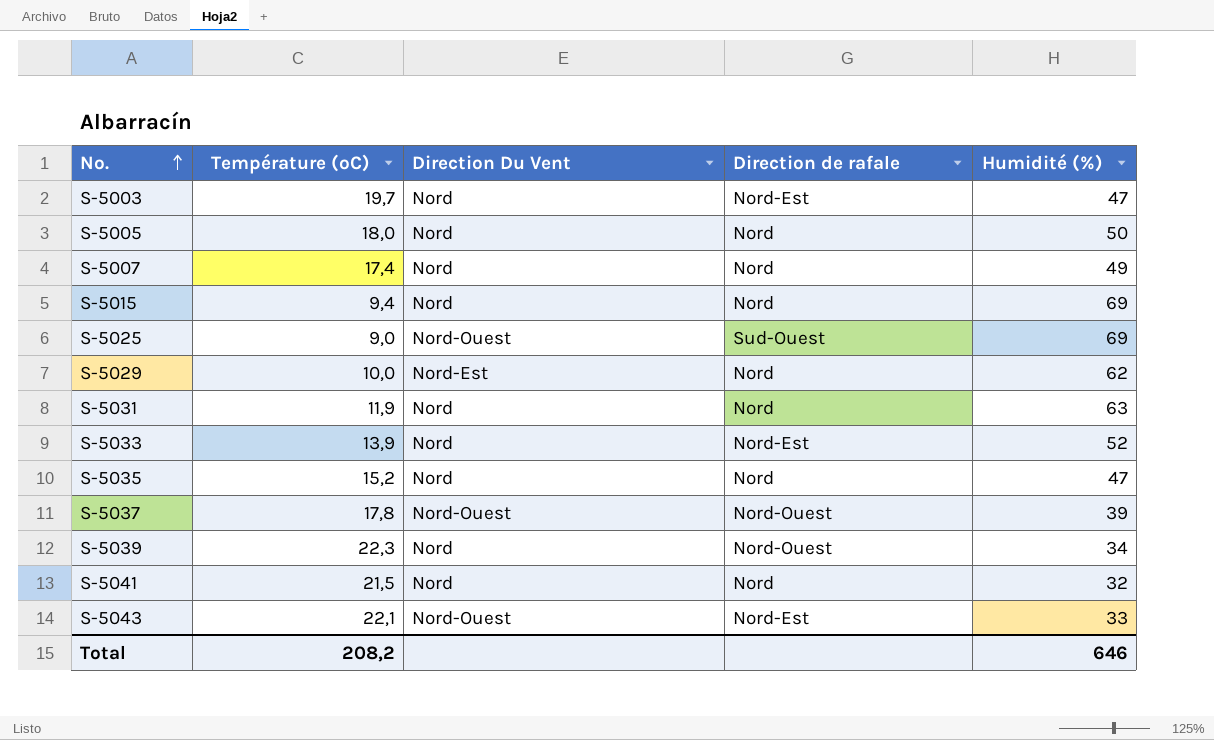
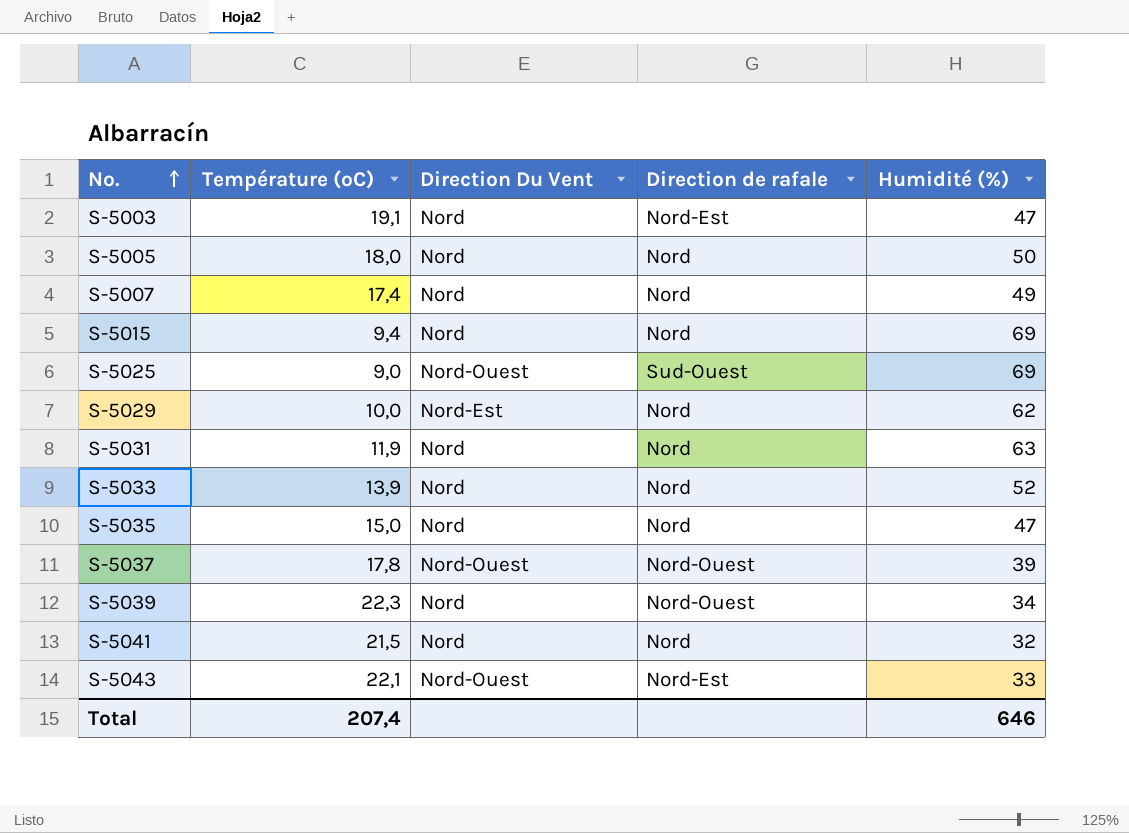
S-5003 | Température (ºC): 19,7 -> 19,1
S-5033 | Direction de rafale: Nord-Est -> Nord
S-5035 | Température (ºC): 15,2 -> 15,0
Total | Température (ºC): 208,2 -> 207,4

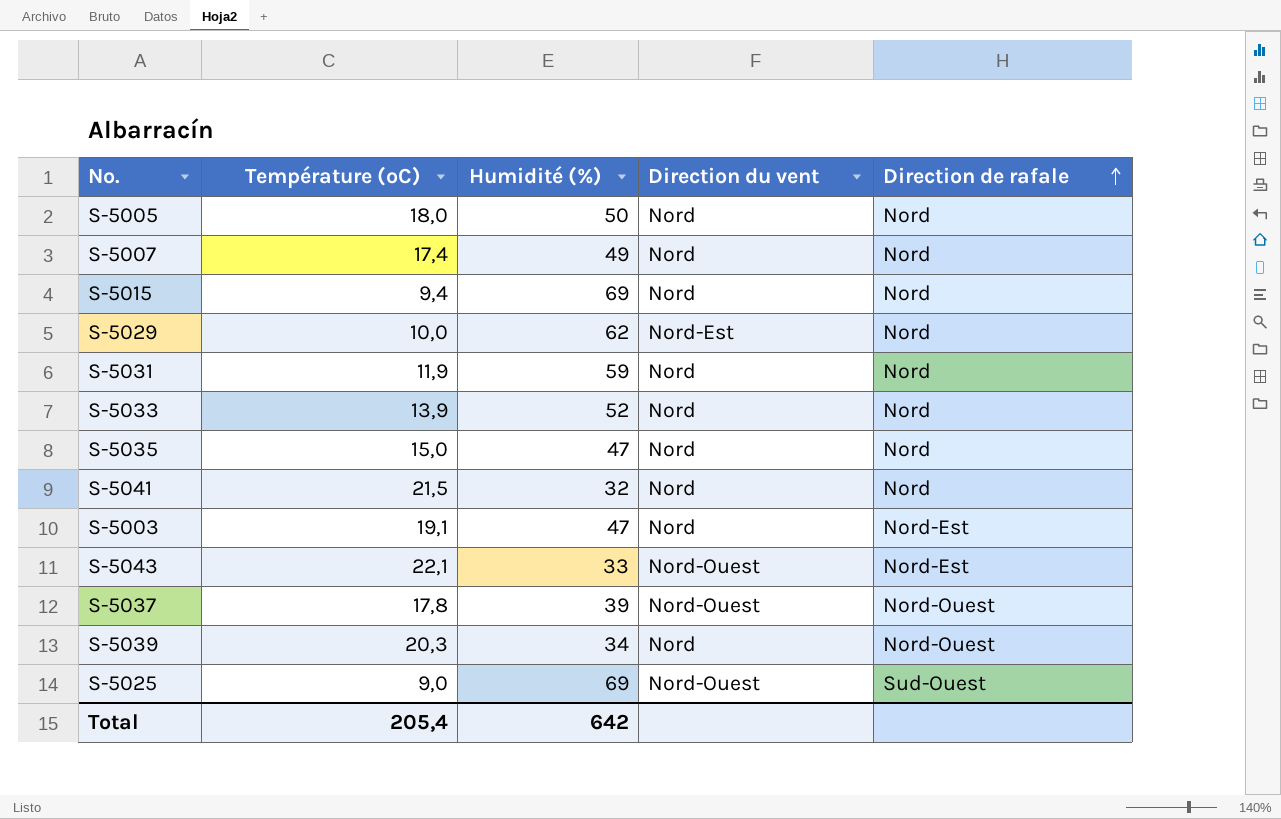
row order: No. ascending -> Direction de rafale ascending
column Humidité (%) | position: 5 -> 3
column name: Direction Du Vent -> Direction du vent
S-5031 | Humidité (%): 63 -> 59
S-5039 | Température (ºC): 22,3 -> 20,3
Total | Température (ºC): 207,4 -> 205,4
Total | Humidité (%): 646 -> 642

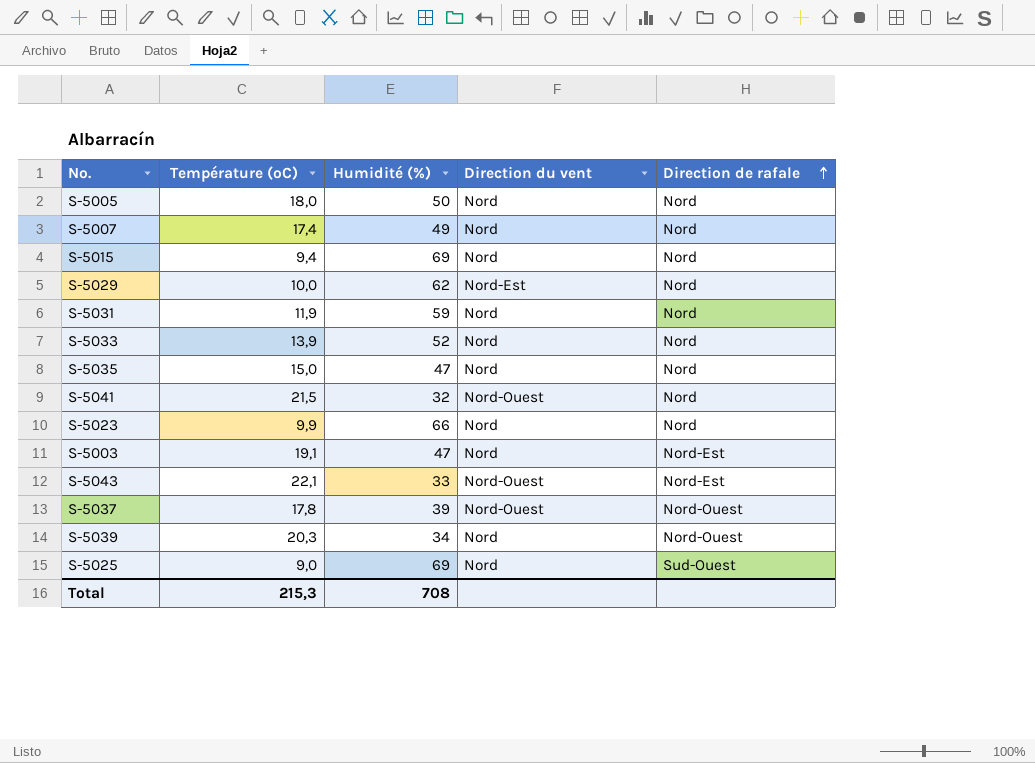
S-5041 | Direction du vent: Nord -> Nord-Ouest
row S-5023: none -> 9,9 | 66 | Nord | Nord
S-5025 | Direction du vent: Nord-Ouest -> Nord
Total | Température (ºC): 205,4 -> 215,3
Total | Humidité (%): 642 -> 708

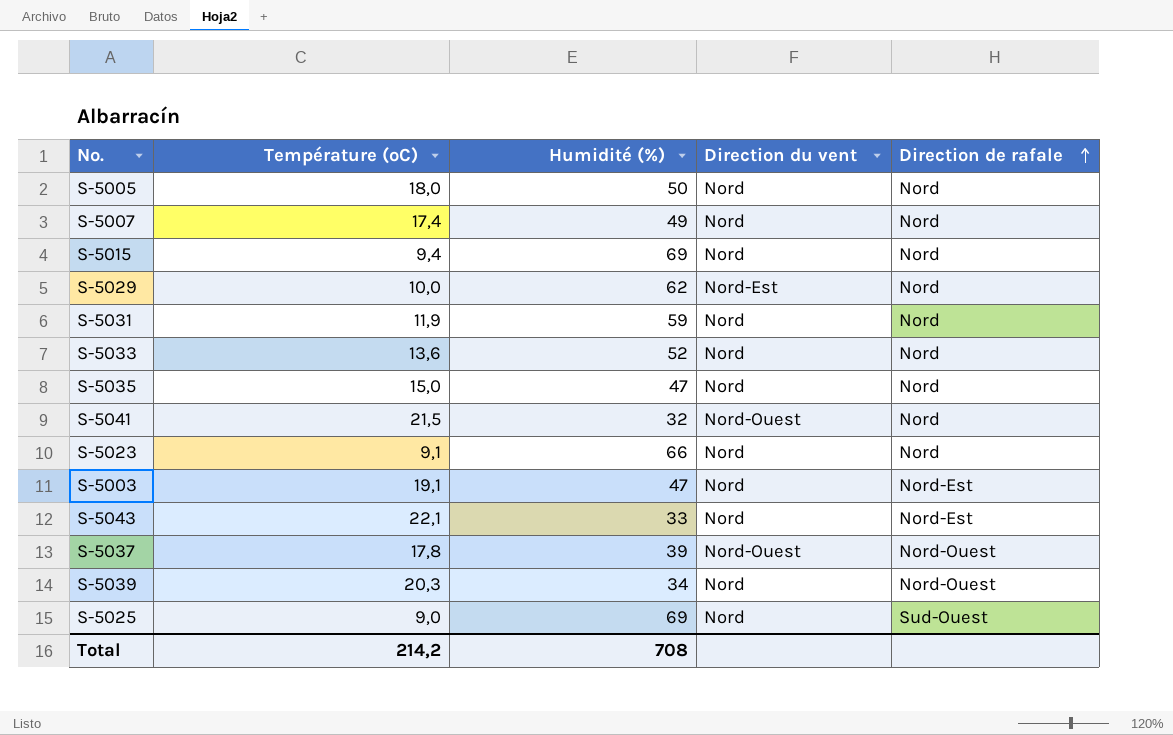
S-5033 | Température (ºC): 13,9 -> 13,6
S-5023 | Température (ºC): 9,9 -> 9,1
S-5043 | Direction du vent: Nord-Ouest -> Nord
Total | Température (ºC): 215,3 -> 214,2

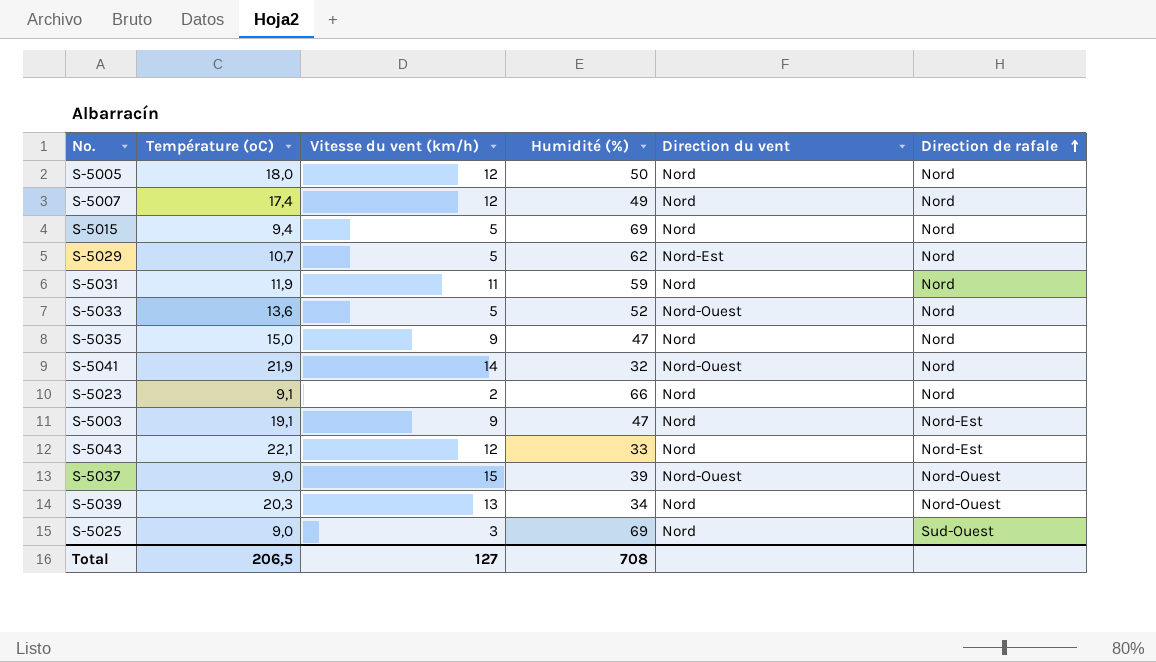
column Vitesse du vent (km/h) | position: none -> 3
S-5029 | Température (ºC): 10,0 -> 10,7
S-5033 | Direction du vent: Nord -> Nord-Ouest
S-5041 | Température (ºC): 21,5 -> 21,9
S-5037 | Température (ºC): 17,8 -> 9,0
Total | Température (ºC): 214,2 -> 206,5

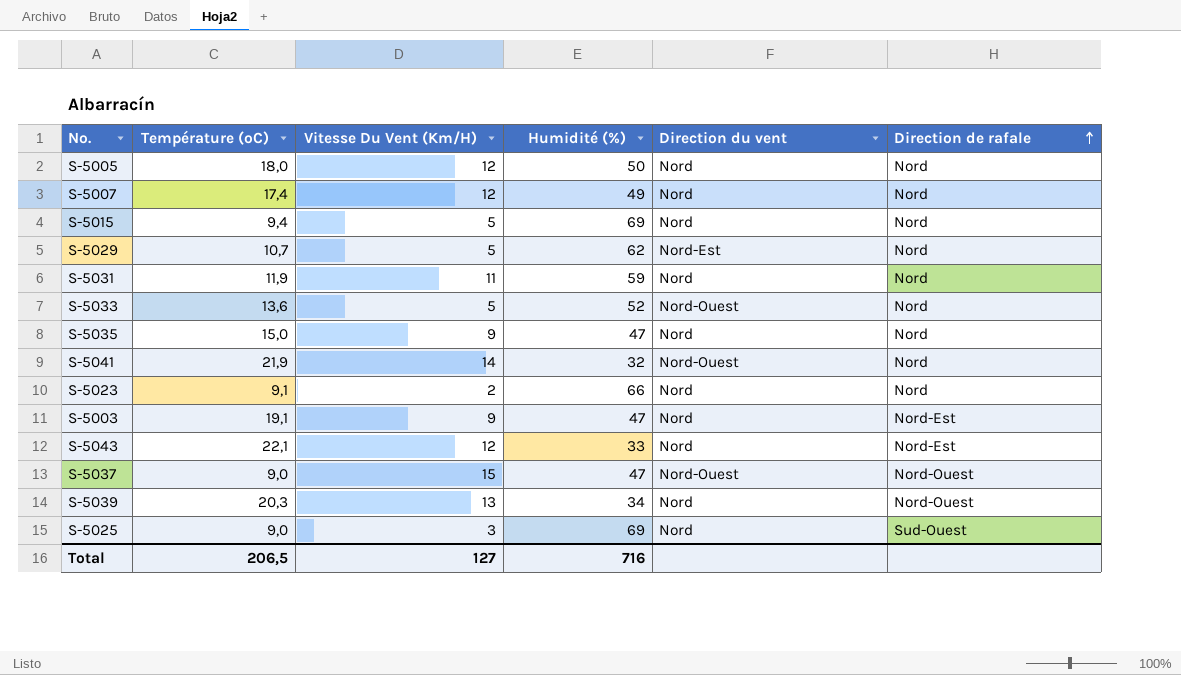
column name: Vitesse du vent (km/h) -> Vitesse Du Vent (Km/H)
S-5037 | Humidité (%): 39 -> 47
Total | Humidité (%): 708 -> 716

